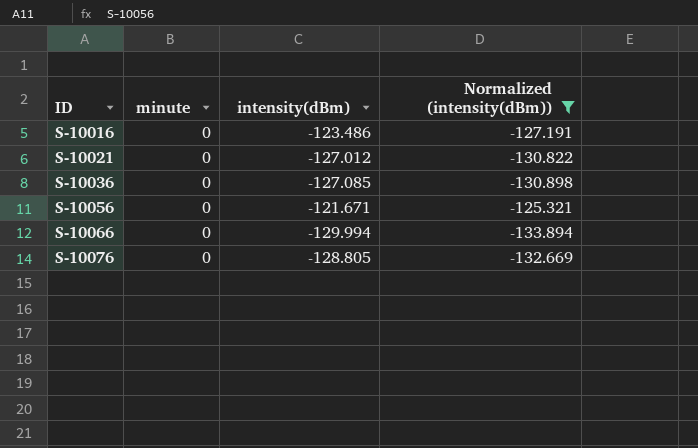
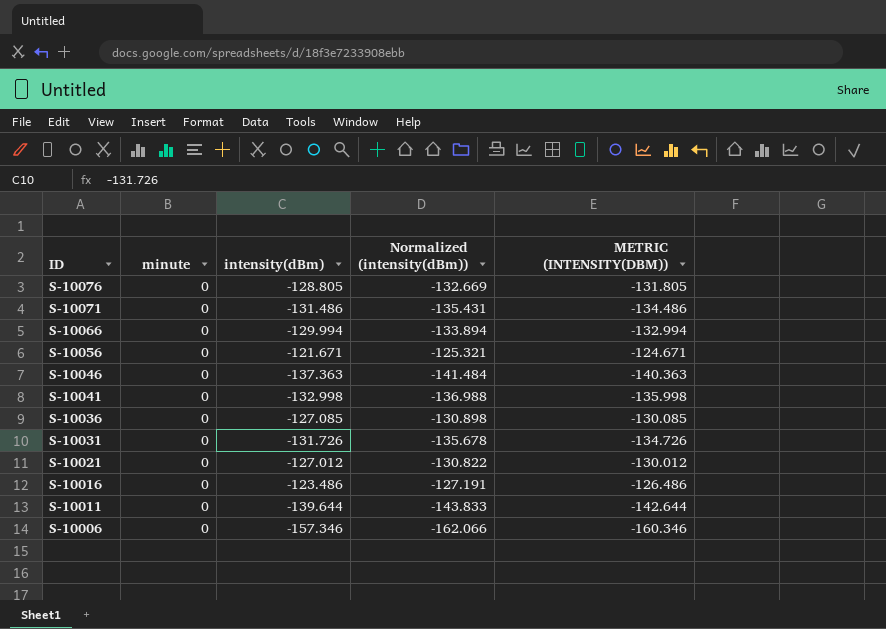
filter: Normalized (intensity(dBm)) >= -133.894 -> none
row order: ID ascending -> ID descending
column METRIC (INTENSITY(DBM)) | formula: none -> [intensity(dBm)] - 3

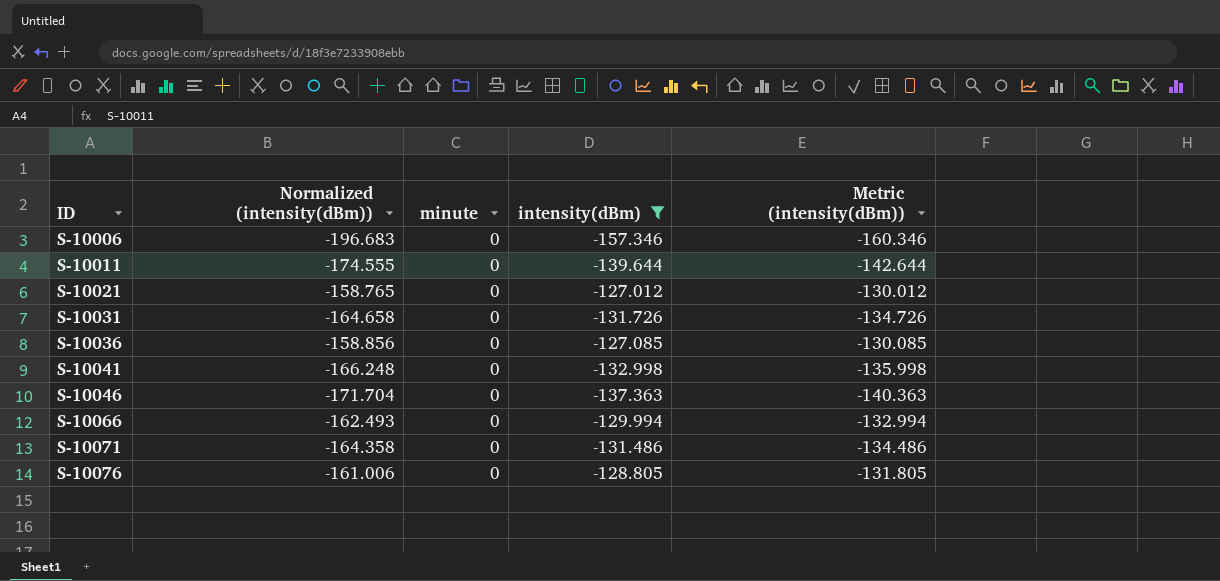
filter: none -> intensity(dBm) <= -127.012
row order: ID descending -> ID ascending
column Normalized (intensity(dBm)) | formula: [intensity(dBm)] * 1.03 -> [intensity(dBm)] * 1.25
column Normalized (intensity(dBm)) | position: 4 -> 2
column name: METRIC (INTENSITY(DBM)) -> Metric (intensity(dBm))

